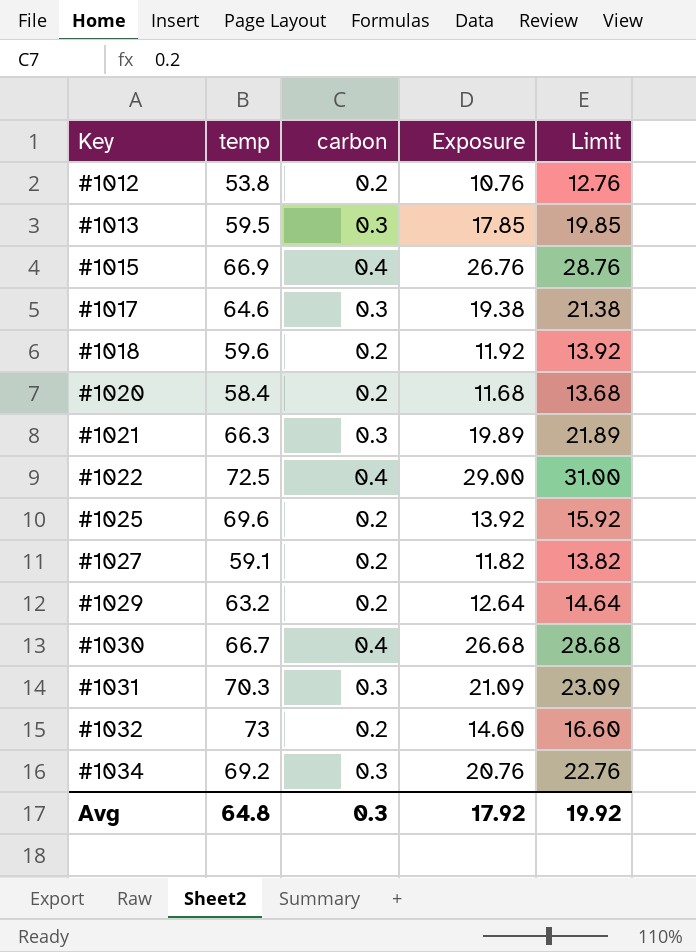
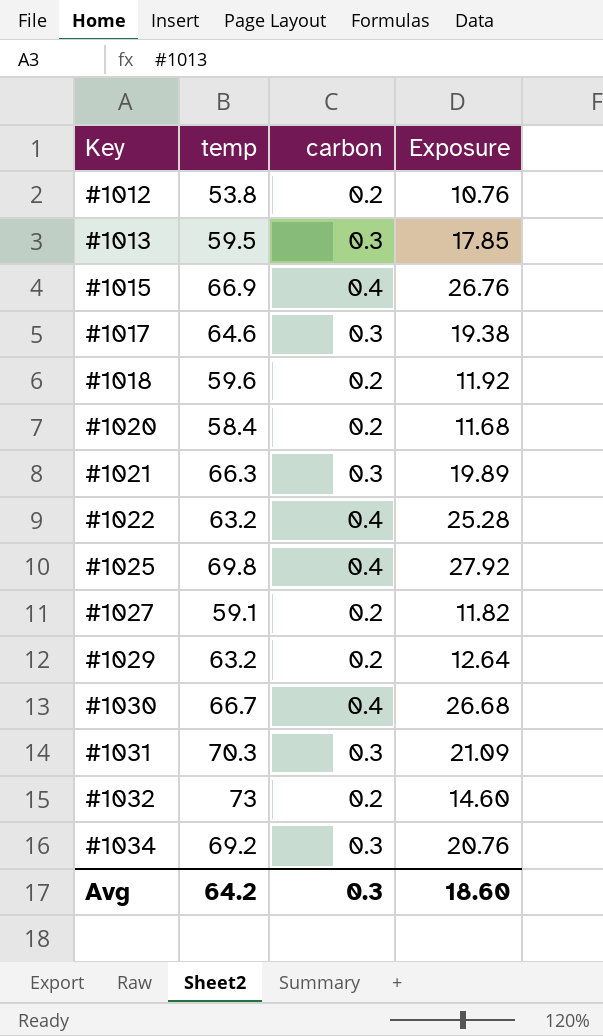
column Limit | formula: [Exposure] + 2 -> none
#1022 | temp: 72.5 -> 63.2
#1022 | Exposure: 29.00 -> 25.28
#1025 | temp: 69.6 -> 69.8
#1025 | carbon: 0.2 -> 0.4
#1025 | Exposure: 13.92 -> 27.92
Avg | temp: 64.8 -> 64.2
Avg | Exposure: 17.92 -> 18.60

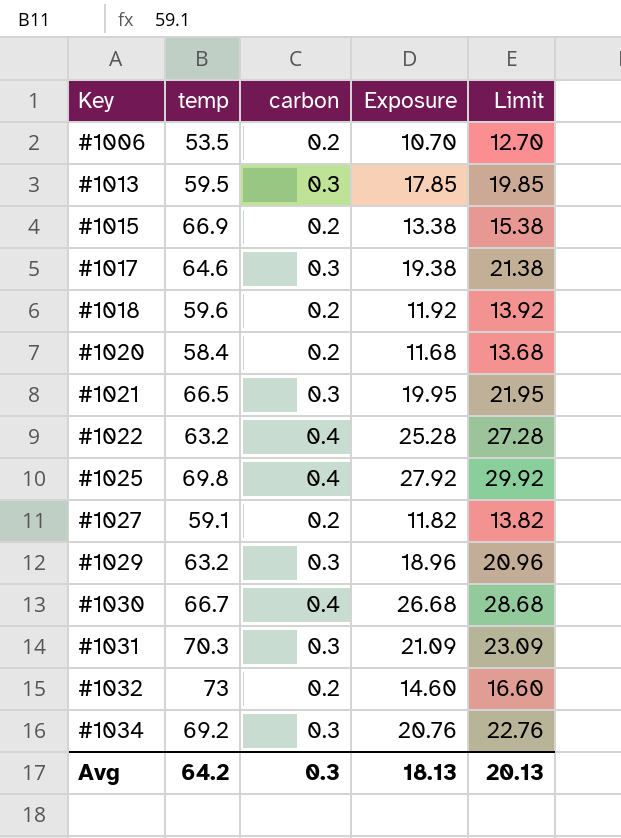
column Limit | formula: none -> [Exposure] + 2
row #1012: 53.8 | 0.2 | 10.76 -> none
row #1006: none -> 53.5 | 0.2 | 10.70 | 12.70
#1015 | carbon: 0.4 -> 0.2
#1015 | Exposure: 26.76 -> 13.38
#1021 | temp: 66.3 -> 66.5
#1021 | Exposure: 19.89 -> 19.95
#1029 | carbon: 0.2 -> 0.3
#1029 | Exposure: 12.64 -> 18.96
Avg | Exposure: 18.60 -> 18.13

